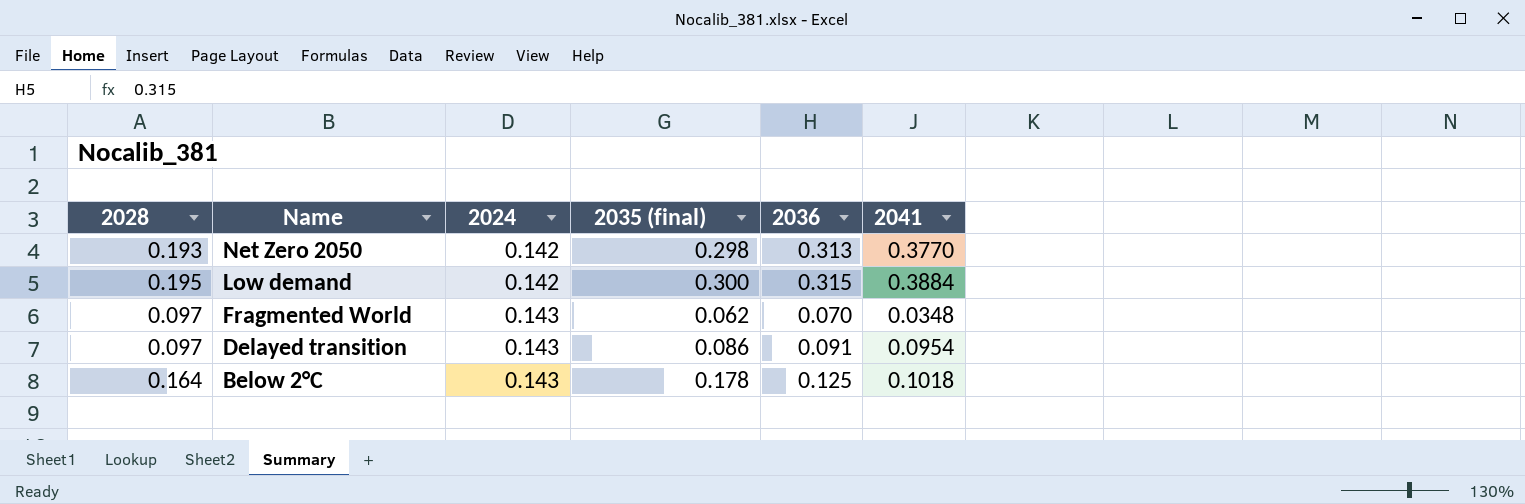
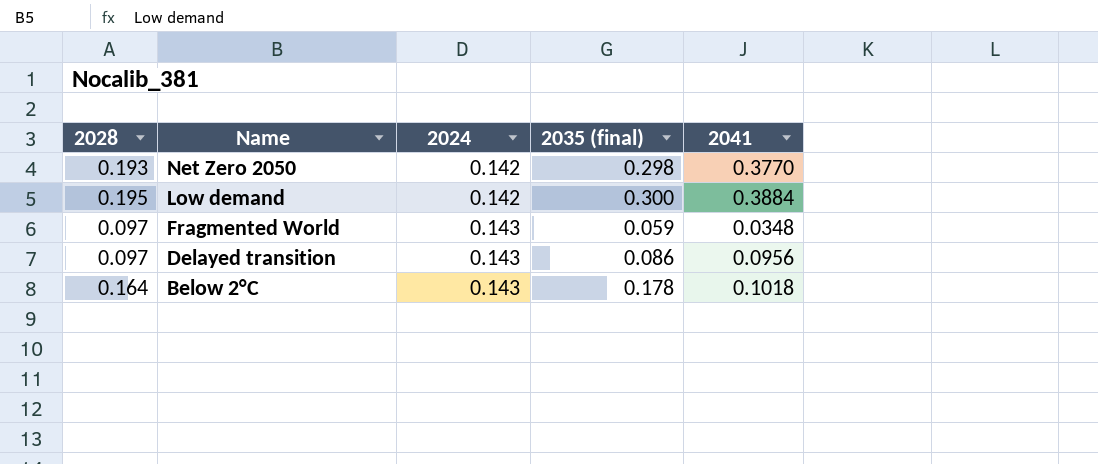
column 2036 | position: 5 -> none
Fragmented World | 2035 (final): 0.062 -> 0.059
Delayed transition | 2041: 0.0954 -> 0.0956

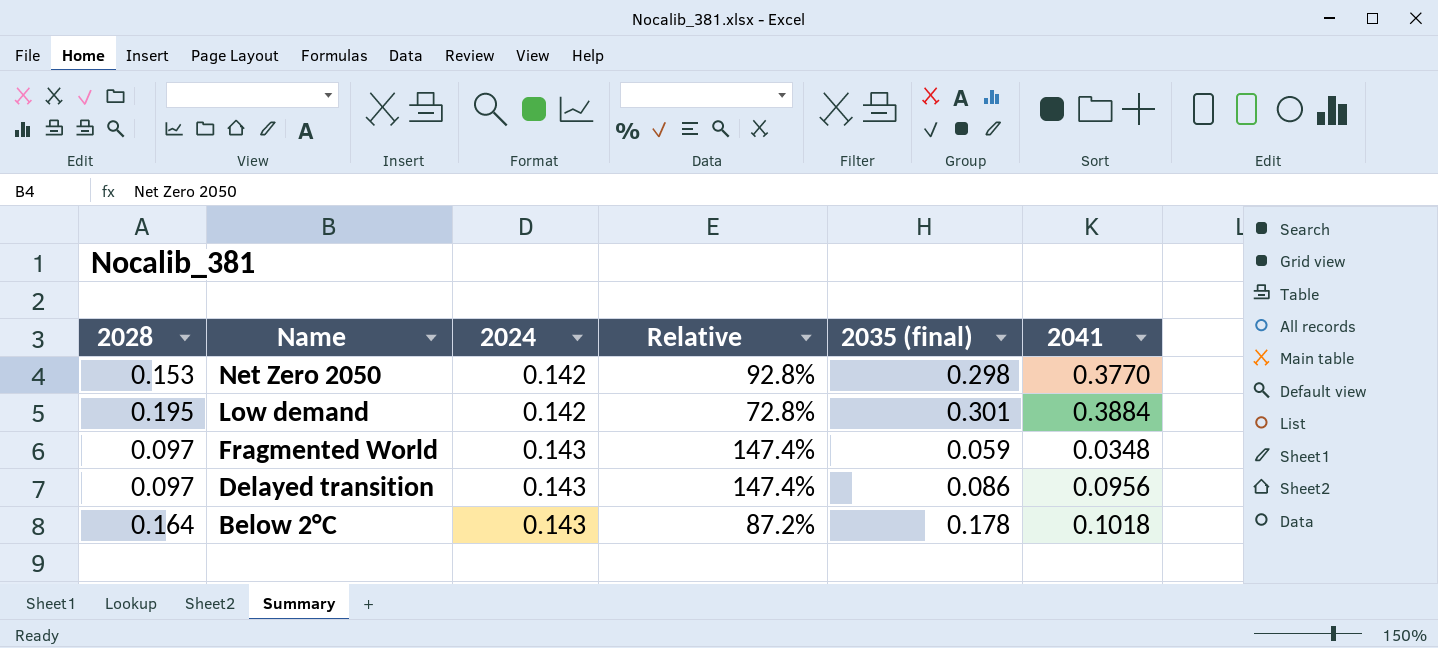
column Relative | formula: none -> [2024] / [2028]
Net Zero 2050 | 2028: 0.193 -> 0.153
Low demand | 2035 (final): 0.300 -> 0.301

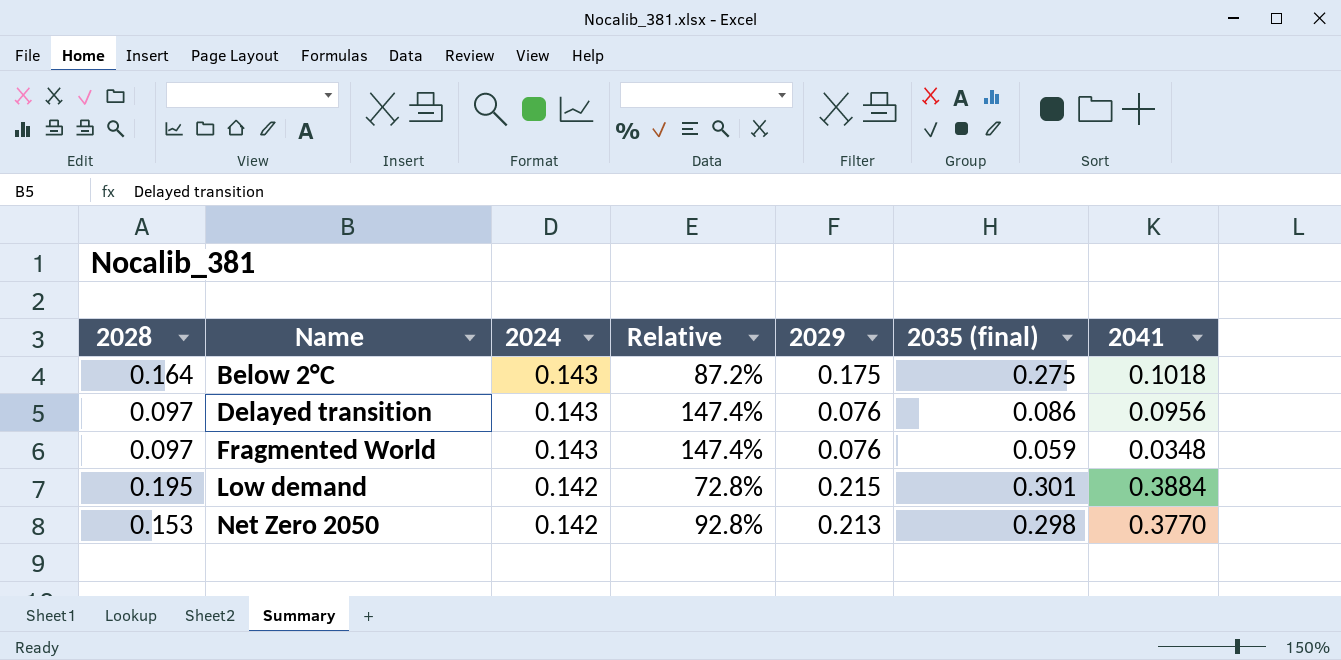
row order: Name descending -> Name ascending
column 2029 | position: none -> 5
Below 2°C | 2035 (final): 0.178 -> 0.275

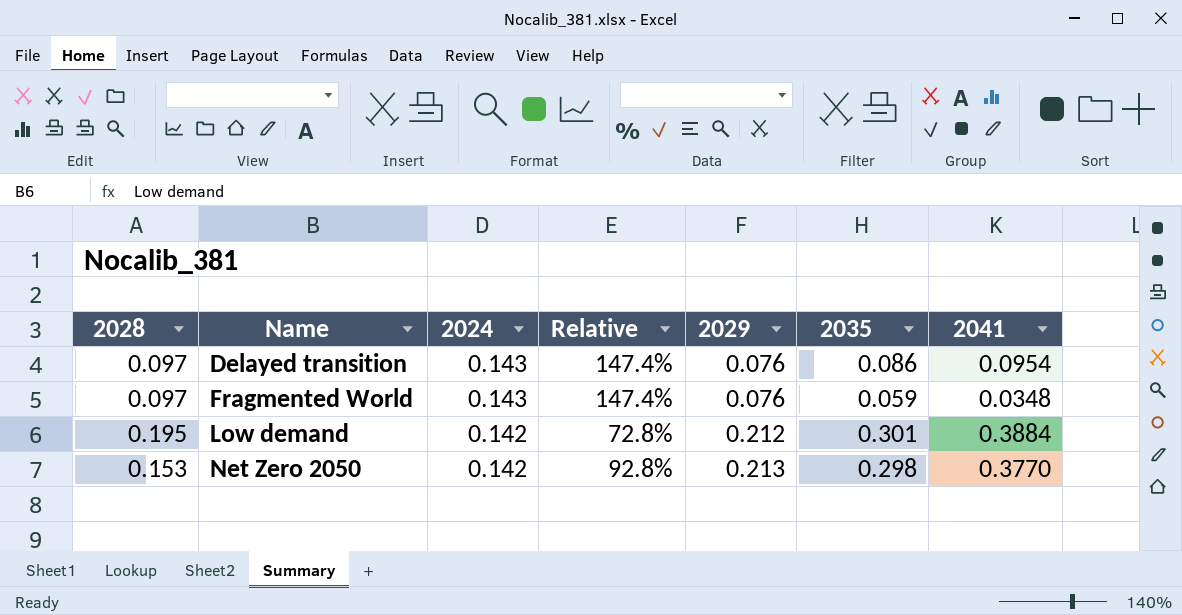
column name: 2035 (final) -> 2035
row Below 2°C: 0.164 | 0.143 | 87.2% | 0.175 | 0.275 | 0.1018 -> none
Delayed transition | 2041: 0.0956 -> 0.0954
Low demand | 2029: 0.215 -> 0.212

